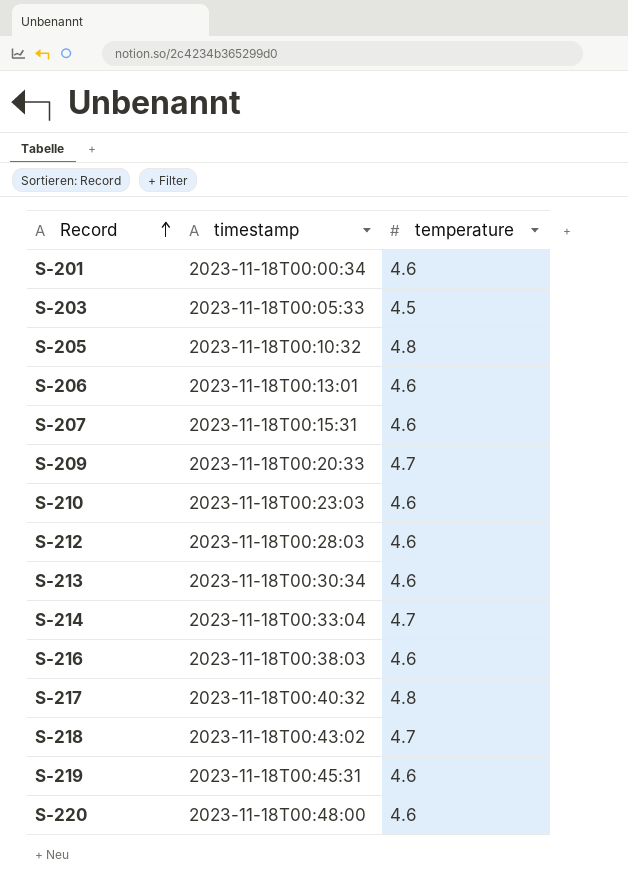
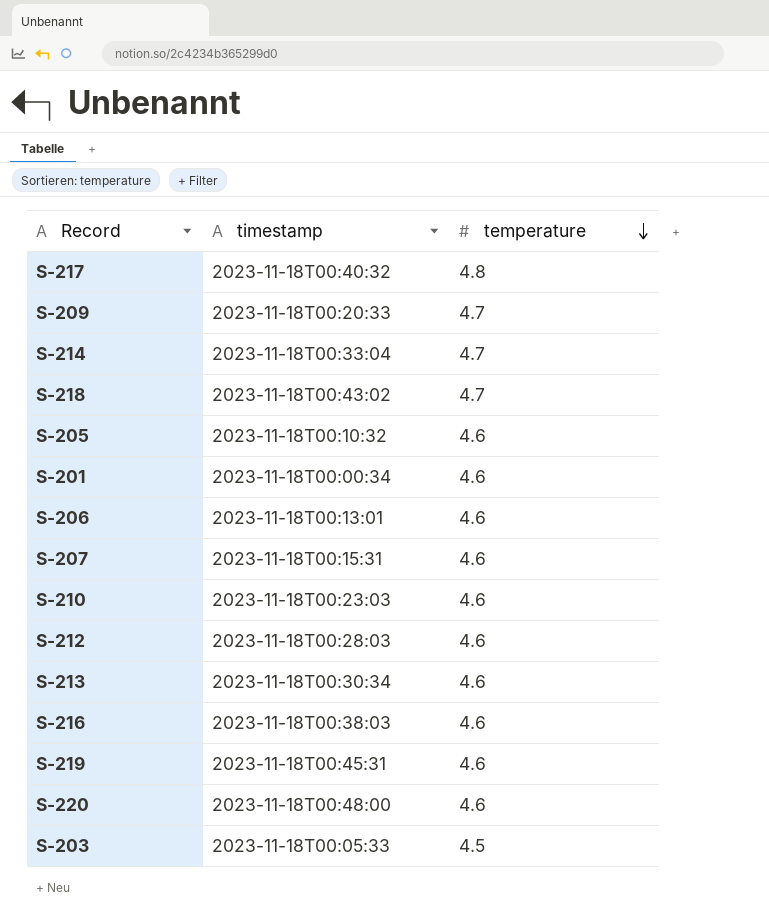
row order: Record ascending -> temperature descending
S-205 | temperature: 4.8 -> 4.6

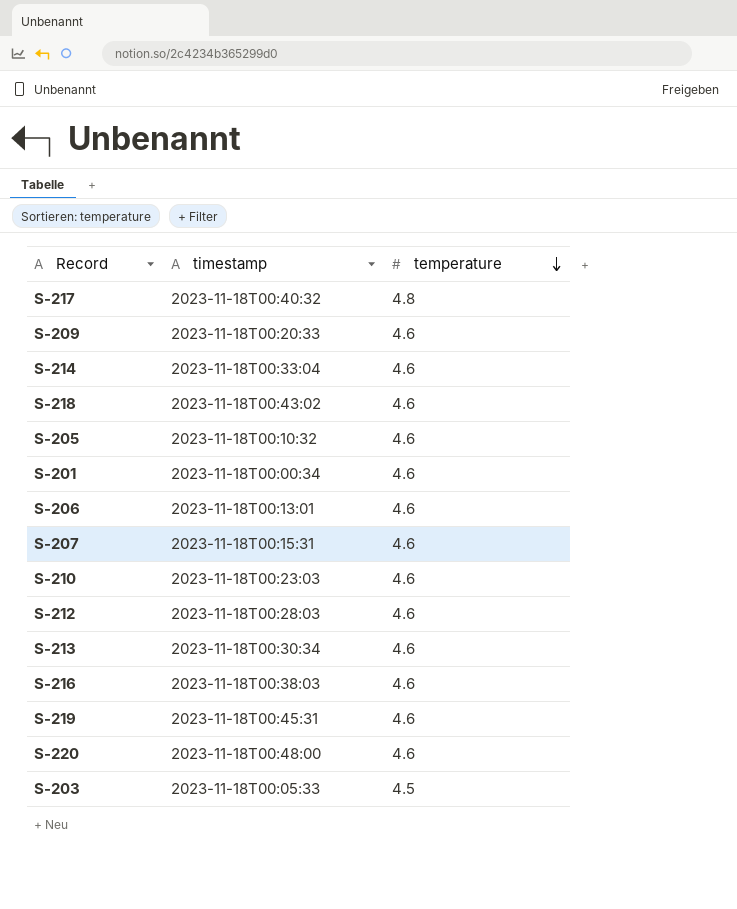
S-209 | temperature: 4.7 -> 4.6
S-214 | temperature: 4.7 -> 4.6
S-218 | temperature: 4.7 -> 4.6

